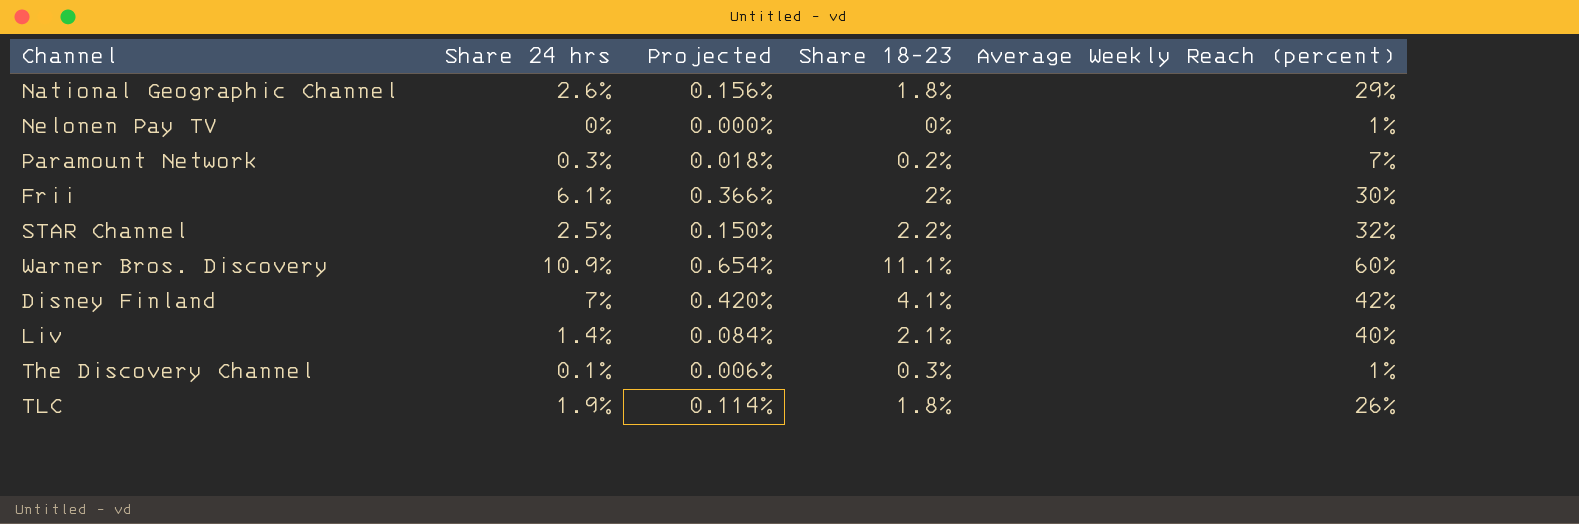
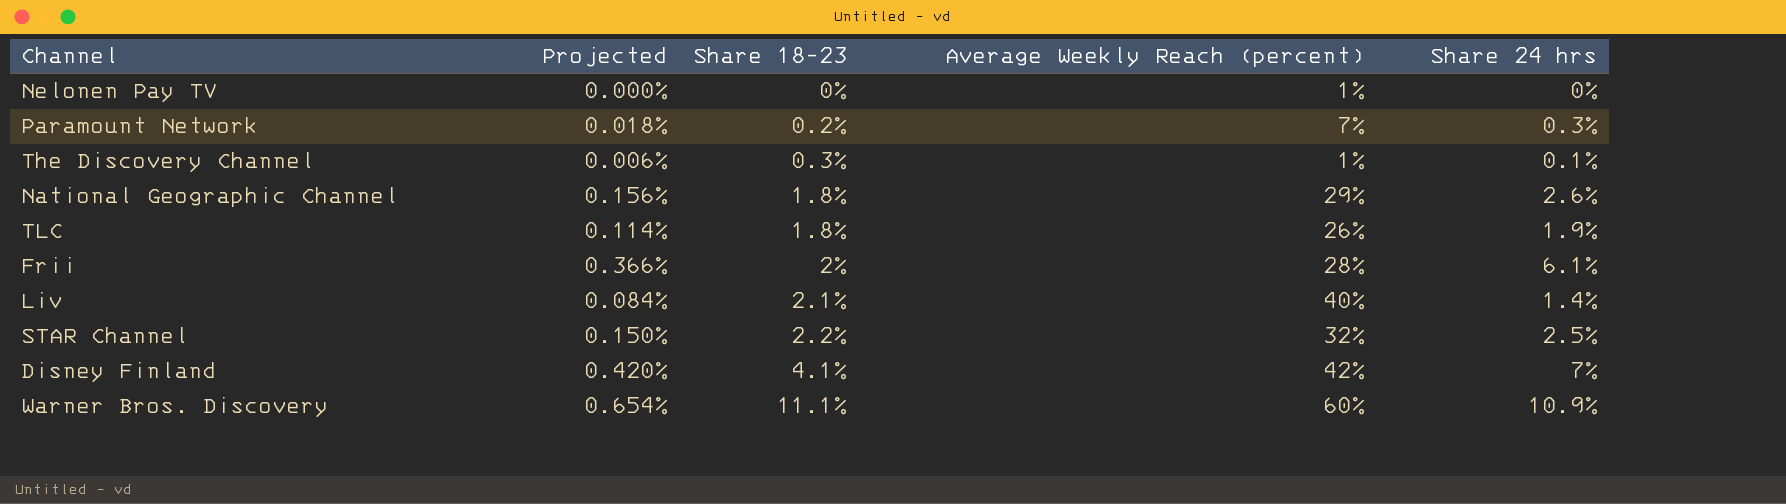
row order: none -> Share 18–23 ascending
column Share 24 hrs | position: 2 -> 5
Frii | Average Weekly Reach (percent): 30% -> 28%

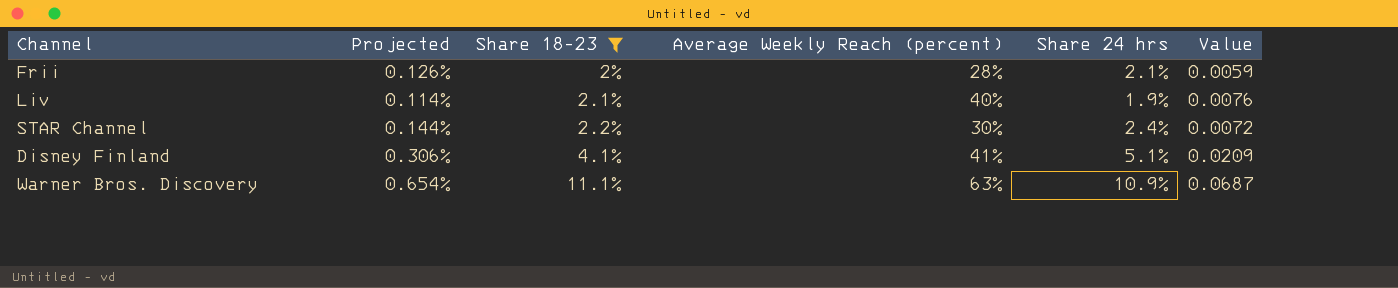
filter: none -> Share 18–23 >= 2%
column Value | formula: none -> [Average Weekly Reach (percent)] * [Share 24 hrs]
Frii | Projected: 0.366% -> 0.126%
Frii | Share 24 hrs: 6.1% -> 2.1%
Liv | Projected: 0.084% -> 0.114%
Liv | Share 24 hrs: 1.4% -> 1.9%
STAR Channel | Projected: 0.150% -> 0.144%
STAR Channel | Average Weekly Reach (percent): 32% -> 30%
STAR Channel | Share 24 hrs: 2.5% -> 2.4%
Disney Finland | Projected: 0.420% -> 0.306%
Disney Finland | Average Weekly Reach (percent): 42% -> 41%
Disney Finland | Share 24 hrs: 7% -> 5.1%
Warner Bros. Discovery | Average Weekly Reach (percent): 60% -> 63%

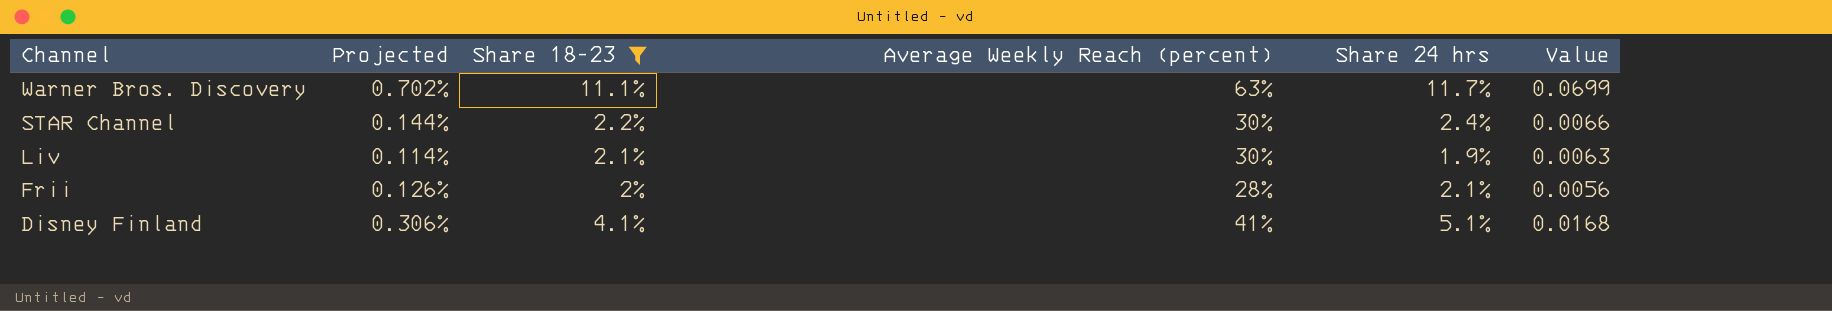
row order: Share 18–23 ascending -> Channel descending
column Value | formula: [Average Weekly Reach (percent)] * [Share 24 hrs] -> [Share 18–23] * [Average Weekly Reach (percent)]
Warner Bros. Discovery | Projected: 0.654% -> 0.702%
Warner Bros. Discovery | Share 24 hrs: 10.9% -> 11.7%
Liv | Average Weekly Reach (percent): 40% -> 30%

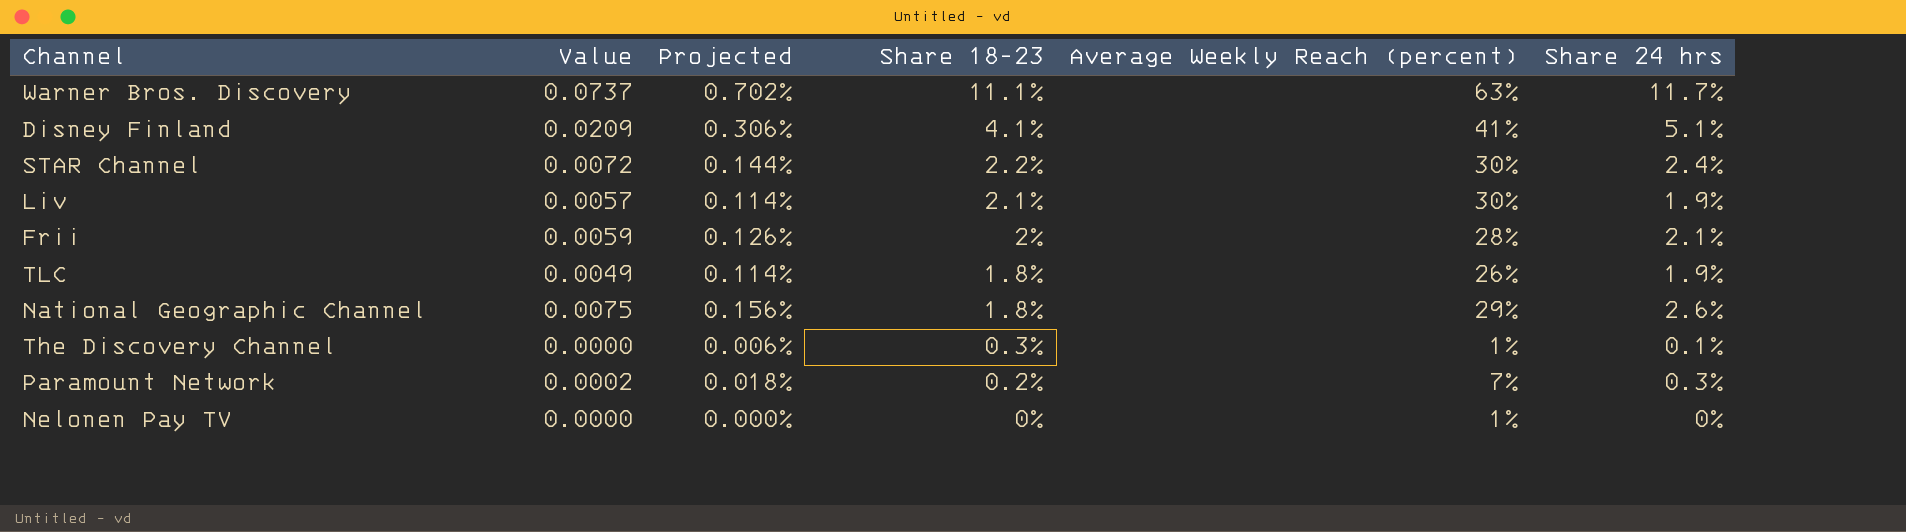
filter: Share 18–23 >= 2% -> none
row order: Channel descending -> Share 18–23 descending
column Value | formula: [Share 18–23] * [Average Weekly Reach (percent)] -> [Average Weekly Reach (percent)] * [Share 24 hrs]
column Value | position: 6 -> 2

